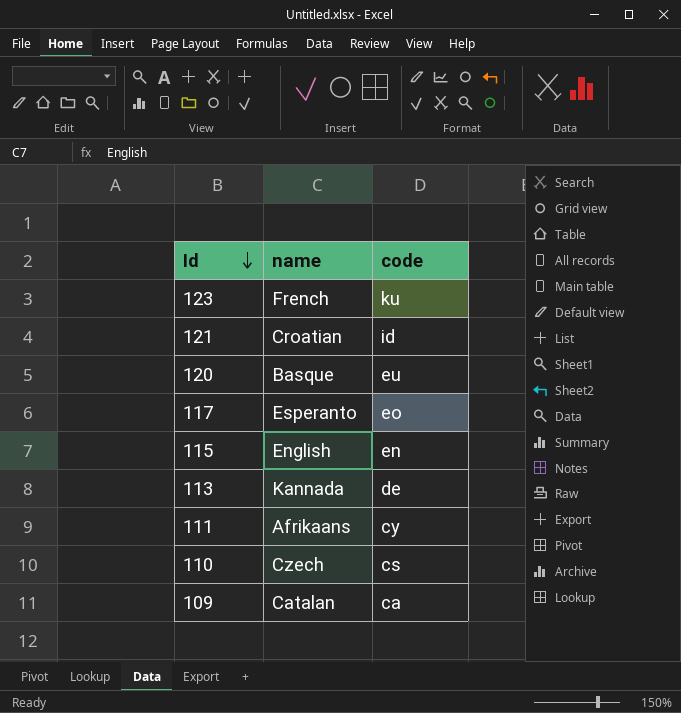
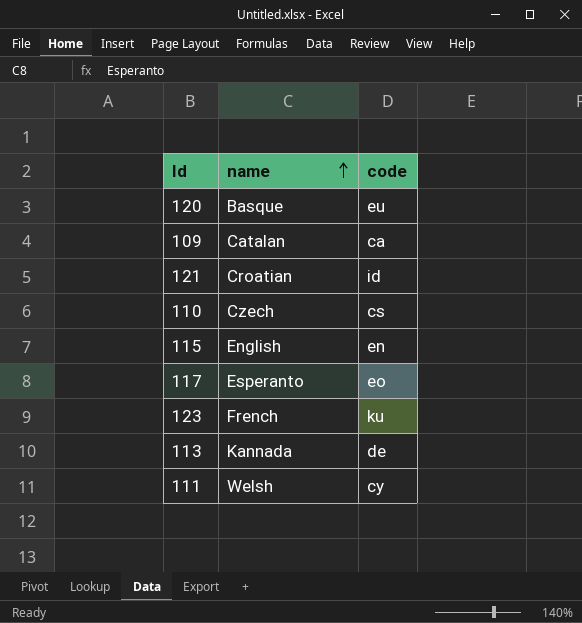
row order: Id descending -> name ascending
111 | name: Afrikaans -> Welsh

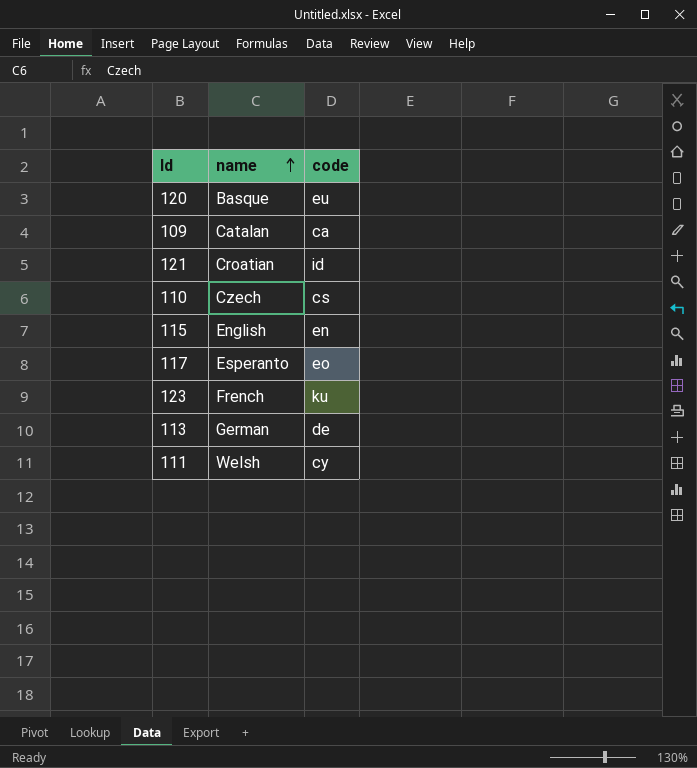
113 | name: Kannada -> German

